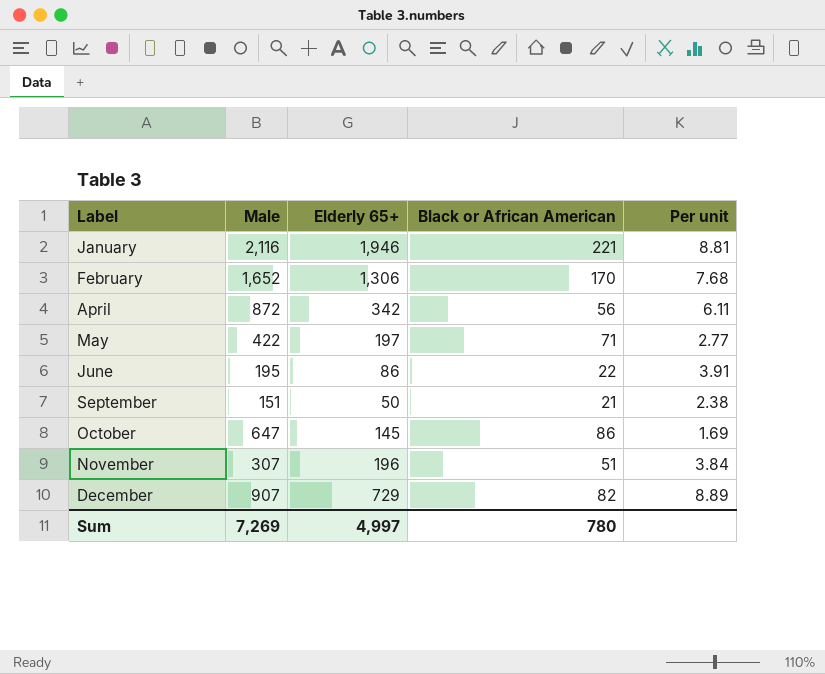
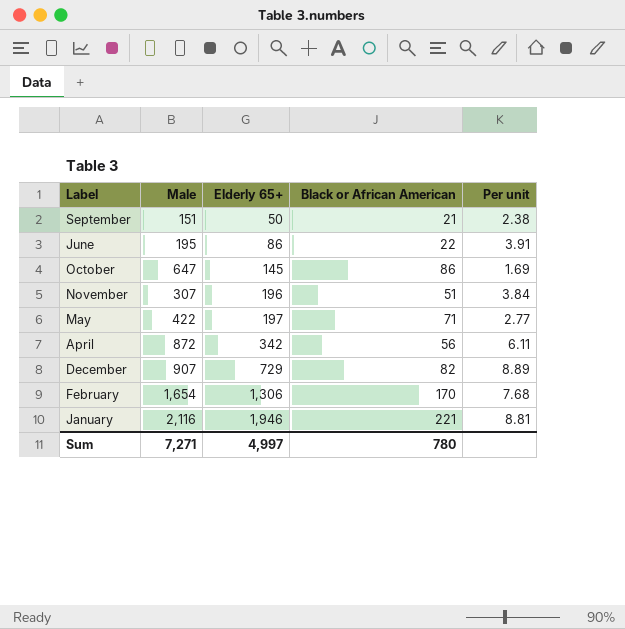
row order: Label ascending -> Elderly 65+ ascending
February | Male: 1,652 -> 1,654
Sum | Male: 7,269 -> 7,271

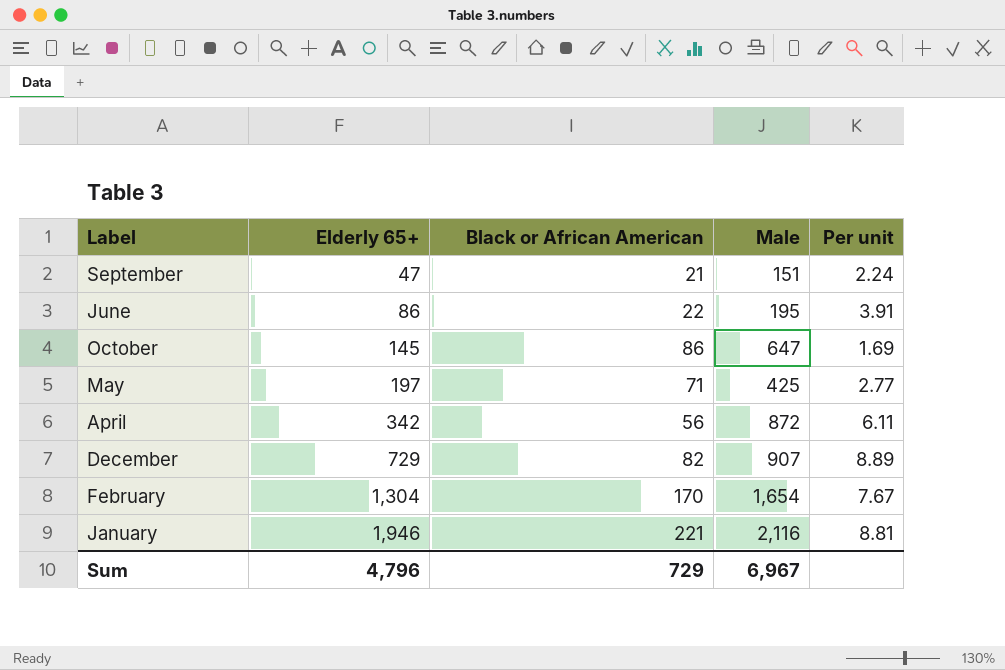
column Male | position: 2 -> 4
row November: 307 | 196 | 51 | 3.84 -> none
September | Elderly 65+: 50 -> 47
September | Per unit: 2.38 -> 2.24
May | Male: 422 -> 425
February | Elderly 65+: 1,306 -> 1,304
February | Per unit: 7.68 -> 7.67
Sum | Elderly 65+: 4,997 -> 4,796
Sum | Black or African American: 780 -> 729
Sum | Male: 7,271 -> 6,967

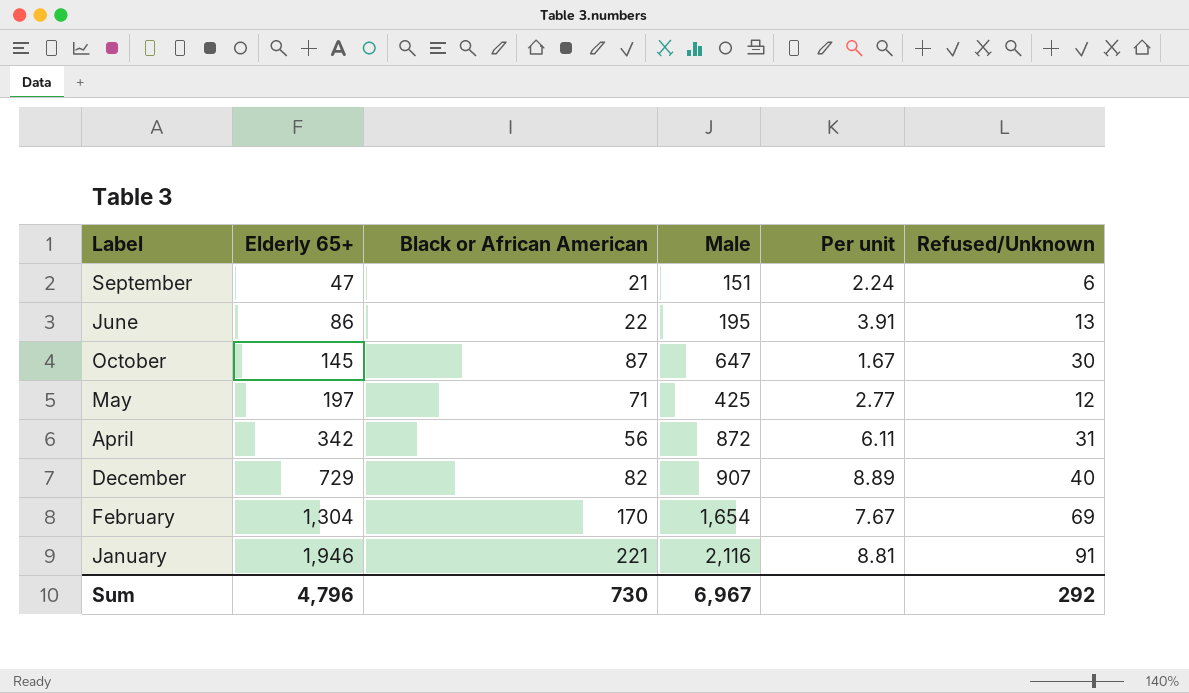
column Refused/Unknown | position: none -> 6
October | Black or African American: 86 -> 87
October | Per unit: 1.69 -> 1.67
Sum | Black or African American: 729 -> 730

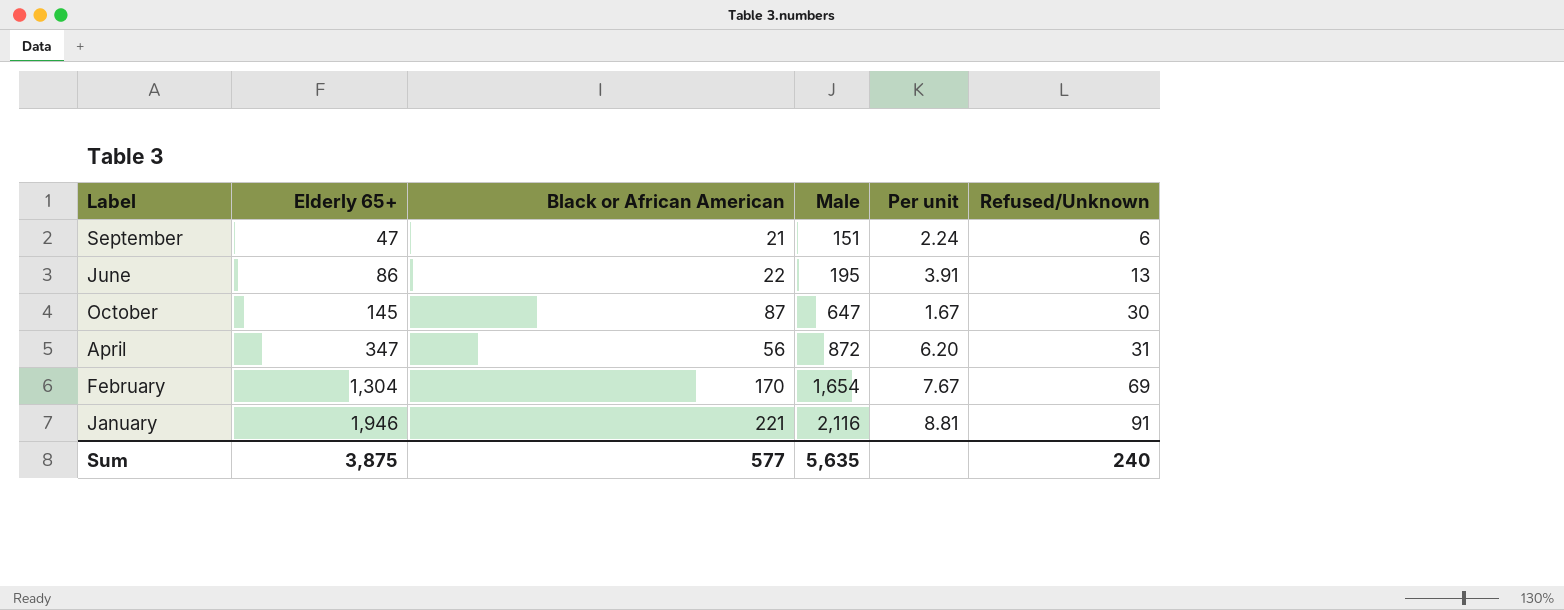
row May: 197 | 71 | 425 | 2.77 | 12 -> none
row December: 729 | 82 | 907 | 8.89 | 40 -> none
April | Elderly 65+: 342 -> 347
April | Per unit: 6.11 -> 6.20
Sum | Elderly 65+: 4,796 -> 3,875
Sum | Black or African American: 730 -> 577
Sum | Male: 6,967 -> 5,635
Sum | Refused/Unknown: 292 -> 240

